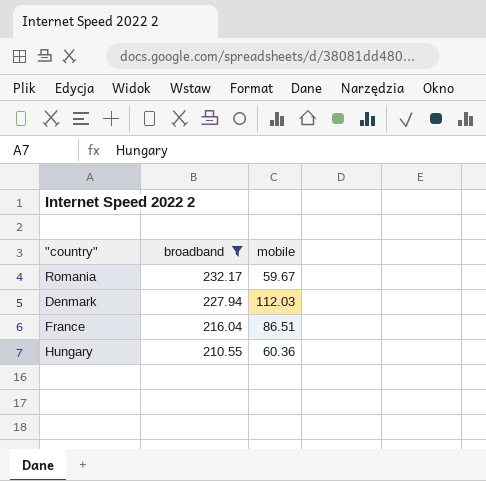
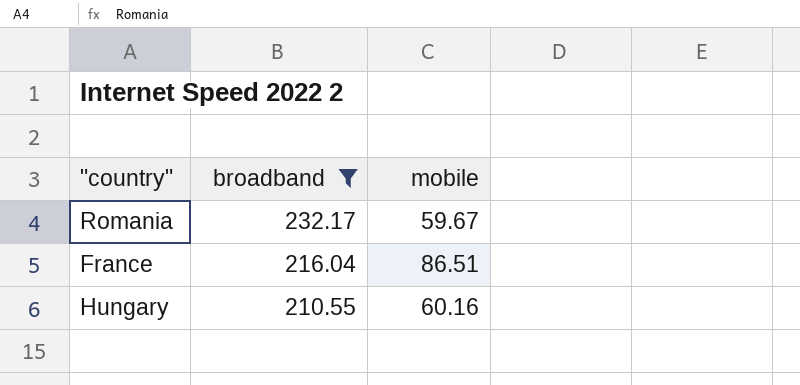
row Denmark: 227.94 | 112.03 -> none
Hungary | mobile: 60.36 -> 60.16

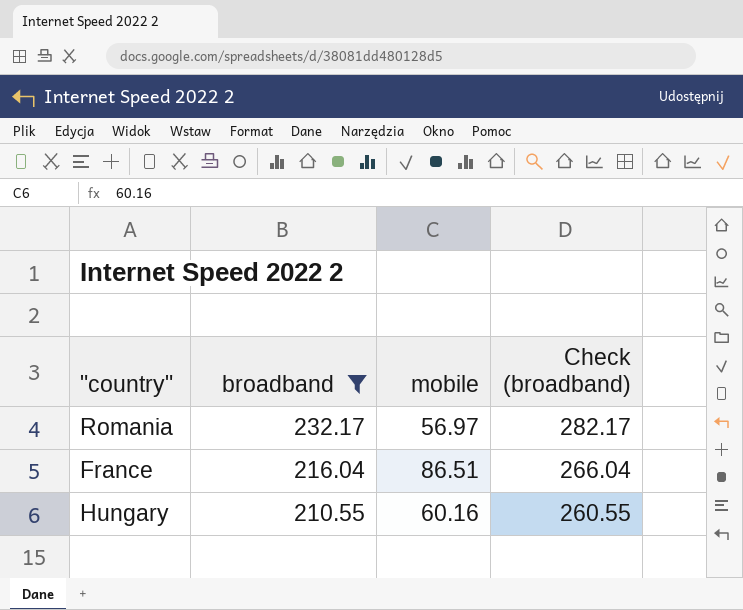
column Check (broadband) | formula: none -> [broadband] + 50
Romania | mobile: 59.67 -> 56.97

